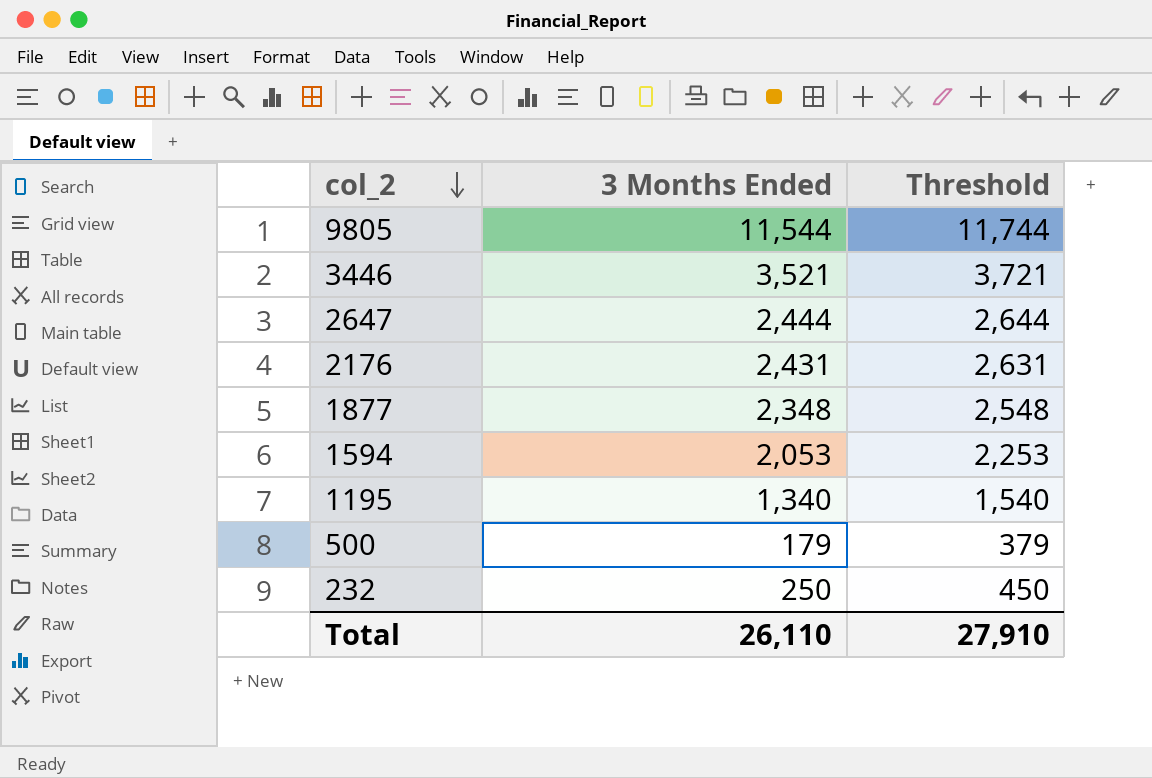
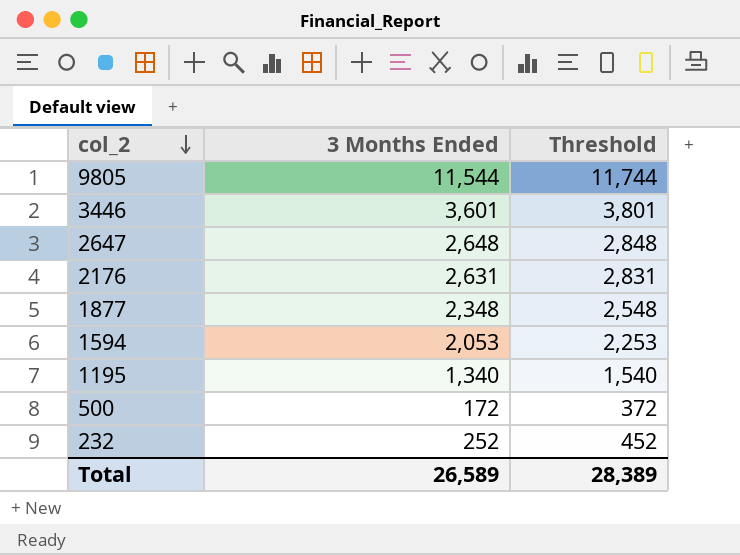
3446 | 3 Months Ended: 3,521 -> 3,601
3446 | Threshold: 3,721 -> 3,801
2647 | 3 Months Ended: 2,444 -> 2,648
2647 | Threshold: 2,644 -> 2,848
2176 | 3 Months Ended: 2,431 -> 2,631
2176 | Threshold: 2,631 -> 2,831
500 | 3 Months Ended: 179 -> 172
500 | Threshold: 379 -> 372
232 | 3 Months Ended: 250 -> 252
232 | Threshold: 450 -> 452
Total | 3 Months Ended: 26,110 -> 26,589
Total | Threshold: 27,910 -> 28,389

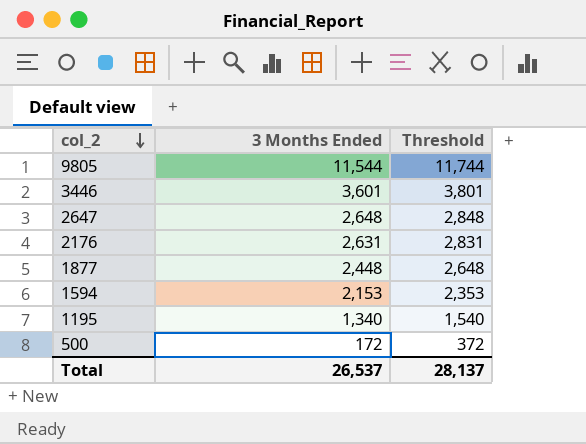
row 232: 252 | 452 -> none
1877 | 3 Months Ended: 2,348 -> 2,448
1877 | Threshold: 2,548 -> 2,648
1594 | 3 Months Ended: 2,053 -> 2,153
1594 | Threshold: 2,253 -> 2,353
Total | 3 Months Ended: 26,589 -> 26,537
Total | Threshold: 28,389 -> 28,137

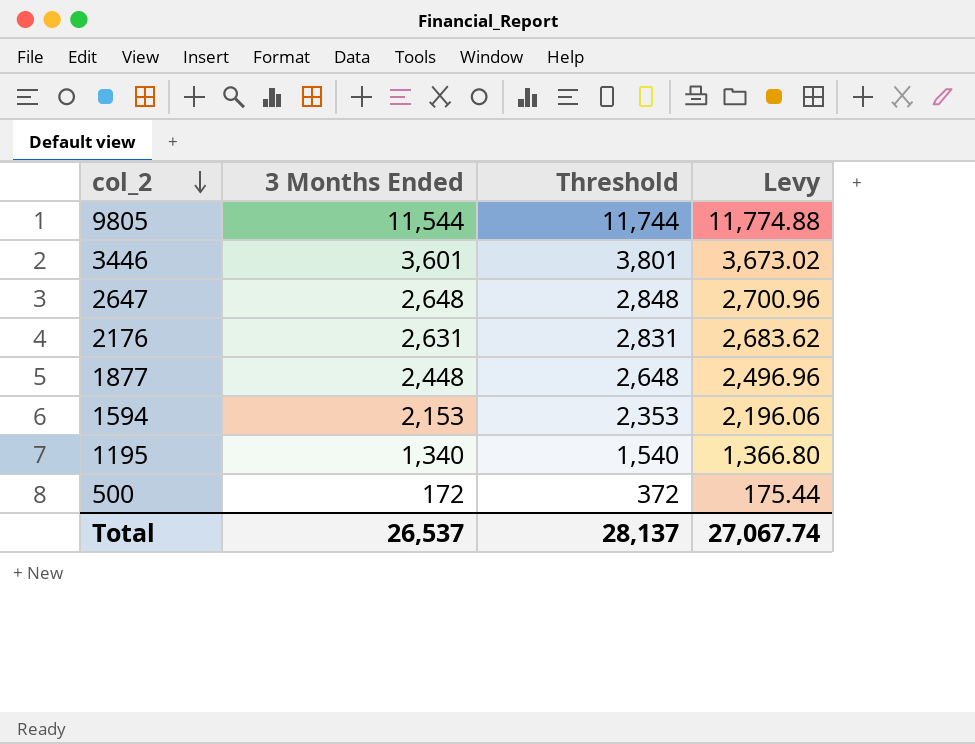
column Levy | formula: none -> [3 Months Ended] * 1.02

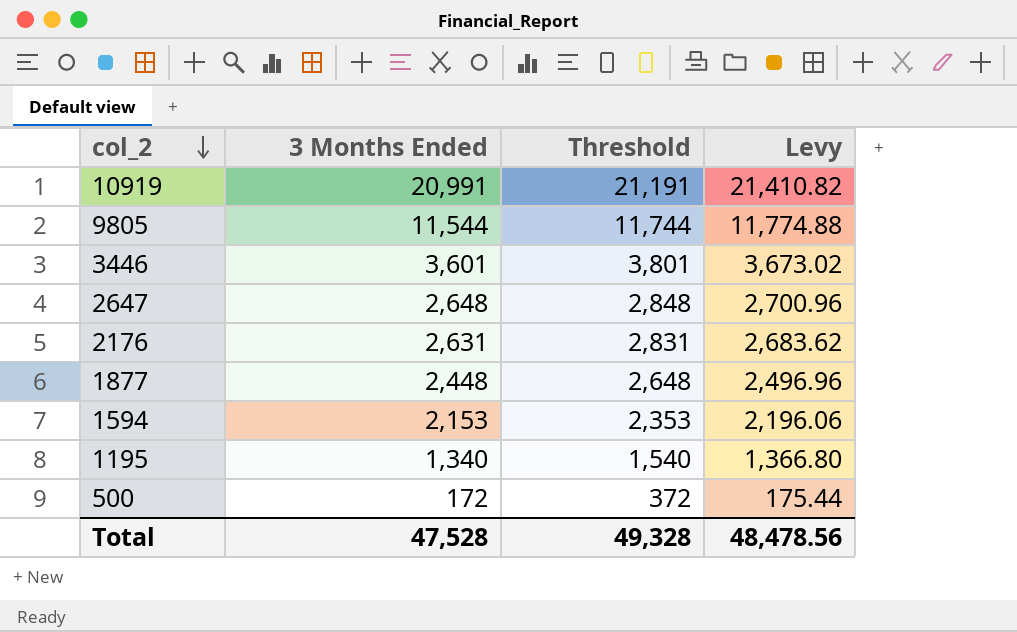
row 10919: none -> 20,991 | 21,191 | 21,410.82
Total | 3 Months Ended: 26,537 -> 47,528
Total | Threshold: 28,137 -> 49,328
Total | Levy: 27,067.74 -> 48,478.56

